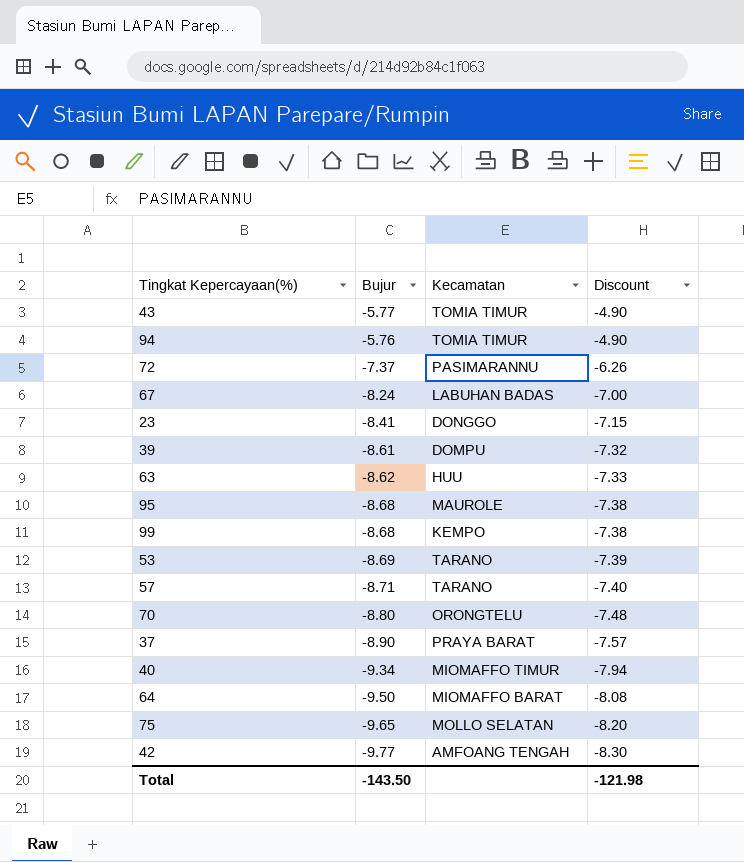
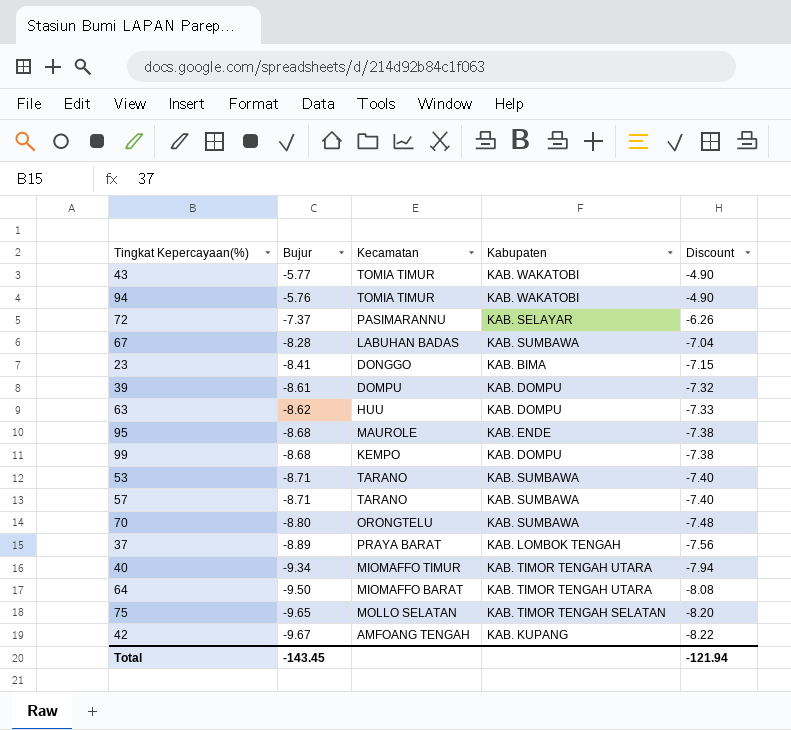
column Kabupaten | position: none -> 4
67 | Bujur: -8.24 -> -8.28
67 | Discount: -7.00 -> -7.04
53 | Bujur: -8.69 -> -8.71
53 | Discount: -7.39 -> -7.40
37 | Bujur: -8.90 -> -8.89
37 | Discount: -7.57 -> -7.56
42 | Bujur: -9.77 -> -9.67
42 | Discount: -8.30 -> -8.22
Total | Bujur: -143.50 -> -143.45
Total | Discount: -121.98 -> -121.94

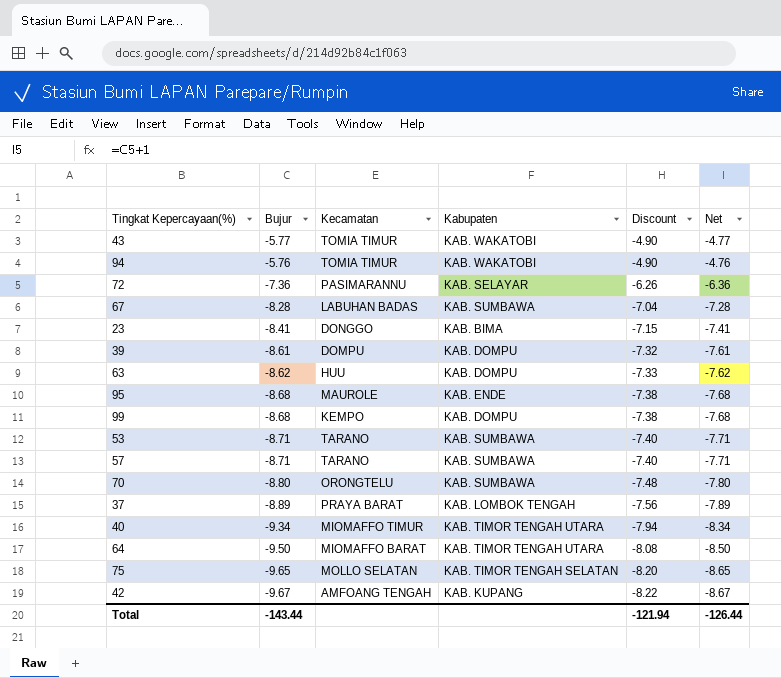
column Net | formula: none -> [Bujur] + 1
72 | Bujur: -7.37 -> -7.36
Total | Bujur: -143.45 -> -143.44

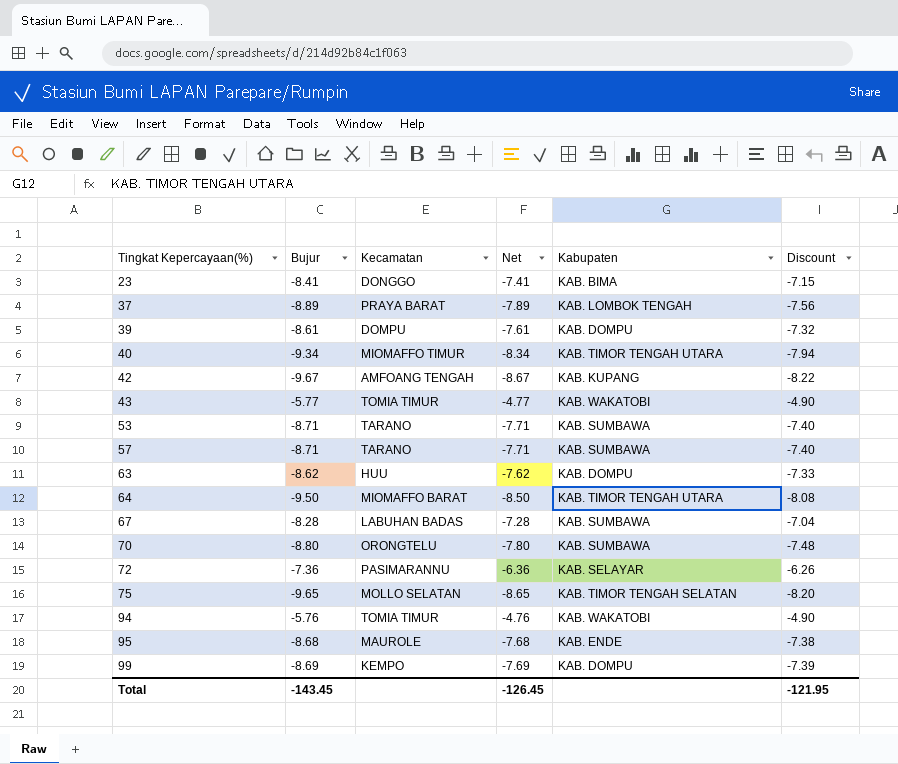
row order: Discount descending -> Tingkat Kepercayaan(%) ascending
column Net | position: 6 -> 4
99 | Bujur: -8.68 -> -8.69
99 | Net: -7.68 -> -7.69
99 | Discount: -7.38 -> -7.39
Total | Bujur: -143.44 -> -143.45
Total | Net: -126.44 -> -126.45
Total | Discount: -121.94 -> -121.95

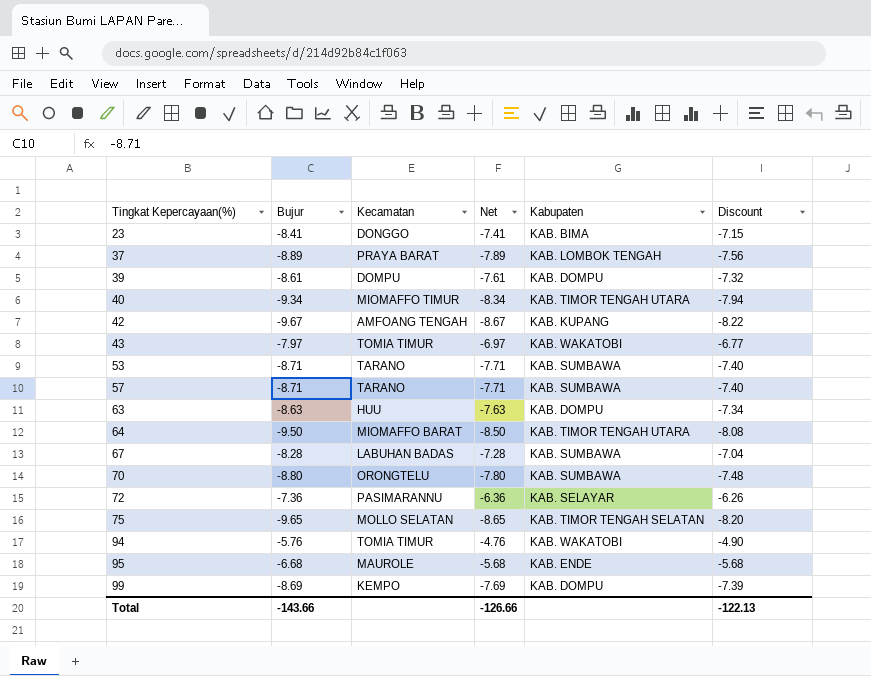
43 | Bujur: -5.77 -> -7.97
43 | Net: -4.77 -> -6.97
43 | Discount: -4.90 -> -6.77
63 | Bujur: -8.62 -> -8.63
63 | Net: -7.62 -> -7.63
63 | Discount: -7.33 -> -7.34
95 | Bujur: -8.68 -> -6.68
95 | Net: -7.68 -> -5.68
95 | Discount: -7.38 -> -5.68
Total | Bujur: -143.45 -> -143.66
Total | Net: -126.45 -> -126.66
Total | Discount: -121.95 -> -122.13

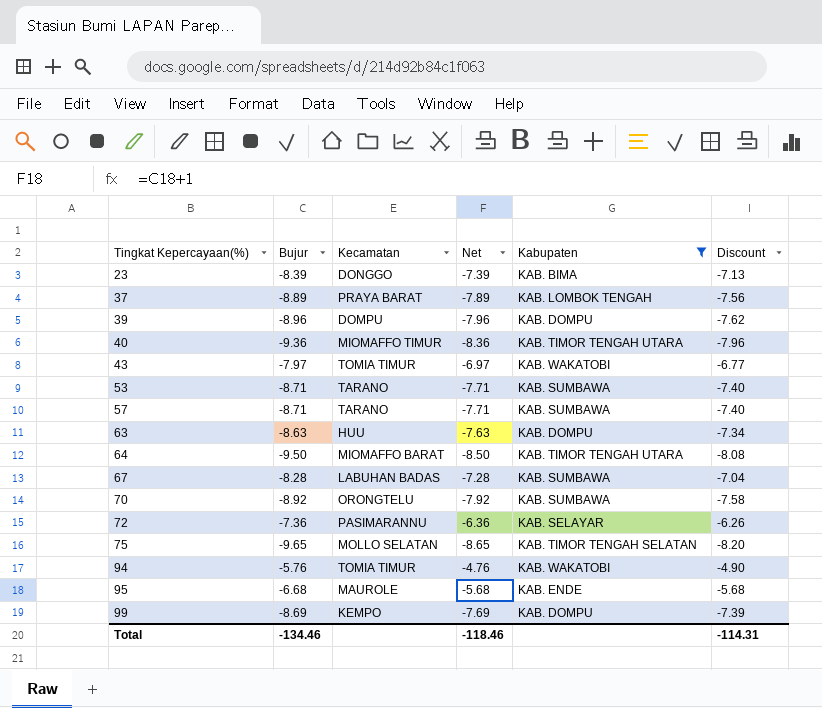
filter: none -> Kabupaten != KAB. KUPANG
23 | Bujur: -8.41 -> -8.39
23 | Net: -7.41 -> -7.39
23 | Discount: -7.15 -> -7.13
39 | Bujur: -8.61 -> -8.96
39 | Net: -7.61 -> -7.96
39 | Discount: -7.32 -> -7.62
40 | Bujur: -9.34 -> -9.36
40 | Net: -8.34 -> -8.36
40 | Discount: -7.94 -> -7.96
70 | Bujur: -8.80 -> -8.92
70 | Net: -7.80 -> -7.92
70 | Discount: -7.48 -> -7.58
Total | Bujur: -143.66 -> -134.46
Total | Net: -126.66 -> -118.46
Total | Discount: -122.13 -> -114.31

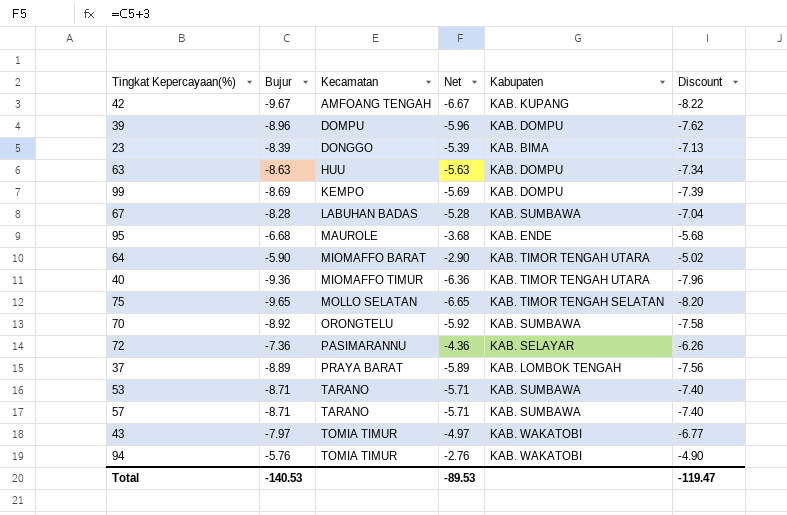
filter: Kabupaten != KAB. KUPANG -> none
row order: Tingkat Kepercayaan(%) ascending -> Kecamatan ascending
column Net | formula: [Bujur] + 1 -> [Bujur] + 3
64 | Bujur: -9.50 -> -5.90
64 | Discount: -8.08 -> -5.02
Total | Bujur: -134.46 -> -140.53
Total | Net: -118.46 -> -89.53
Total | Discount: -114.31 -> -119.47

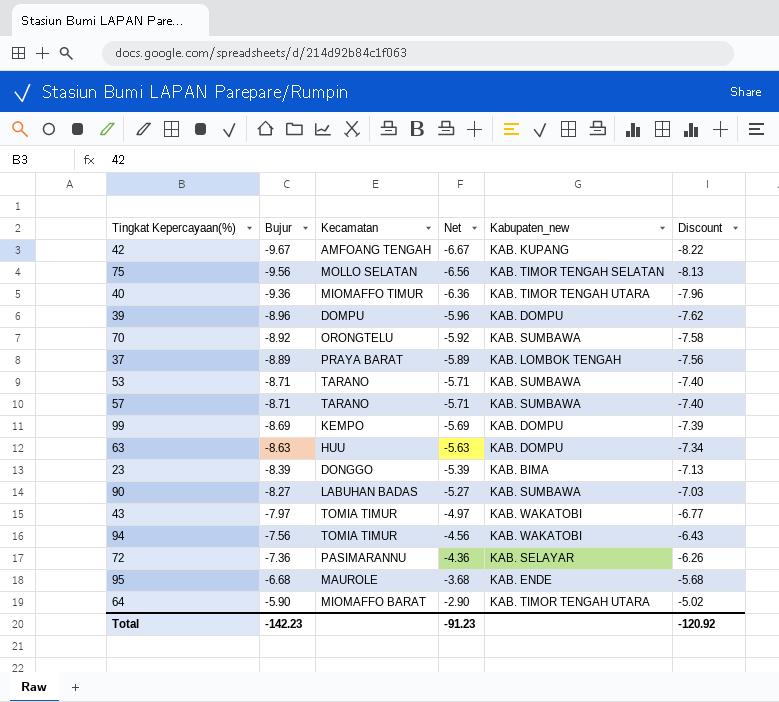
row order: Kecamatan ascending -> Bujur ascending
column name: Kabupaten -> Kabupaten_new
row 67: -8.28 | LABUHAN BADAS | -5.28 | KAB. SUMBAWA | -7.04 -> none
75 | Bujur: -9.65 -> -9.56
75 | Net: -6.65 -> -6.56
75 | Discount: -8.20 -> -8.13
row 90: none -> -8.27 | LABUHAN BADAS | -5.27 | KAB. SUMBAWA | -7.03
94 | Bujur: -5.76 -> -7.56
94 | Net: -2.76 -> -4.56
94 | Discount: -4.90 -> -6.43
Total | Bujur: -140.53 -> -142.23
Total | Net: -89.53 -> -91.23
Total | Discount: -119.47 -> -120.92

